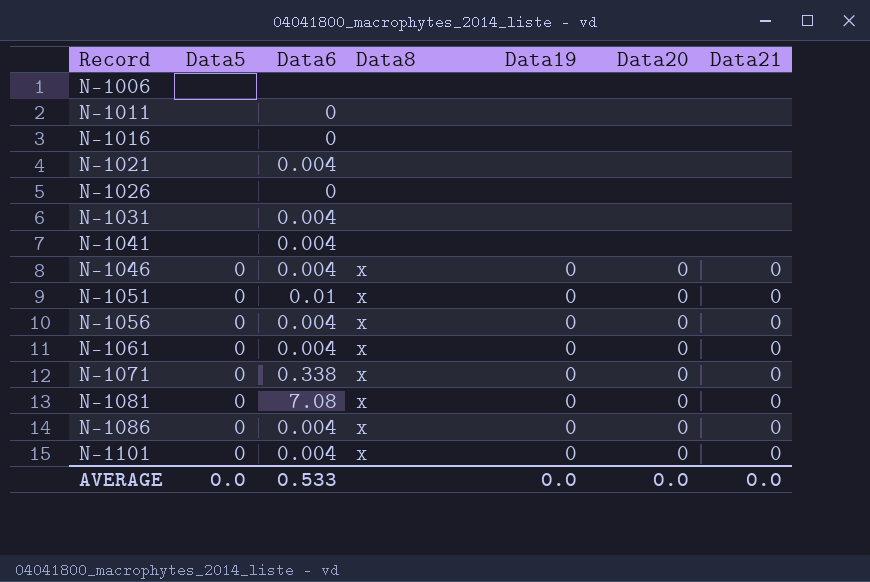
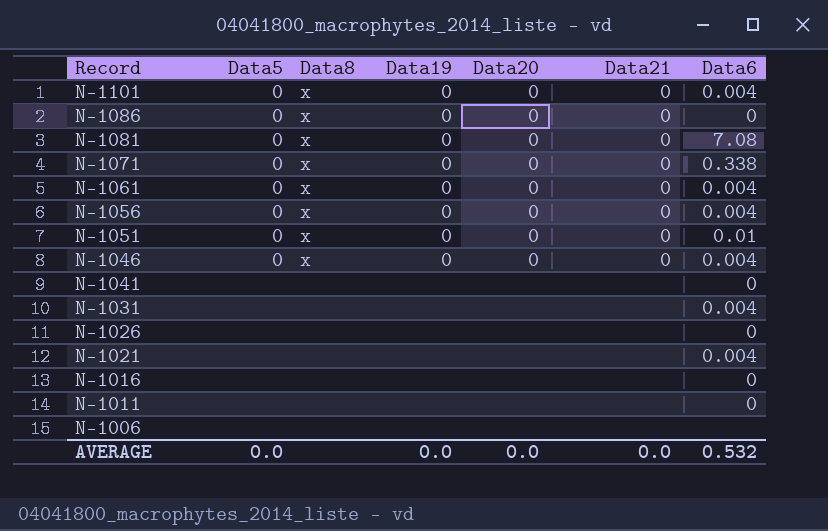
row order: Record ascending -> Record descending
column Data6 | position: 3 -> 7
N-1086 | Data6: 0.004 -> 0
N-1041 | Data6: 0.004 -> 0
AVERAGE | Data6: 0.533 -> 0.532

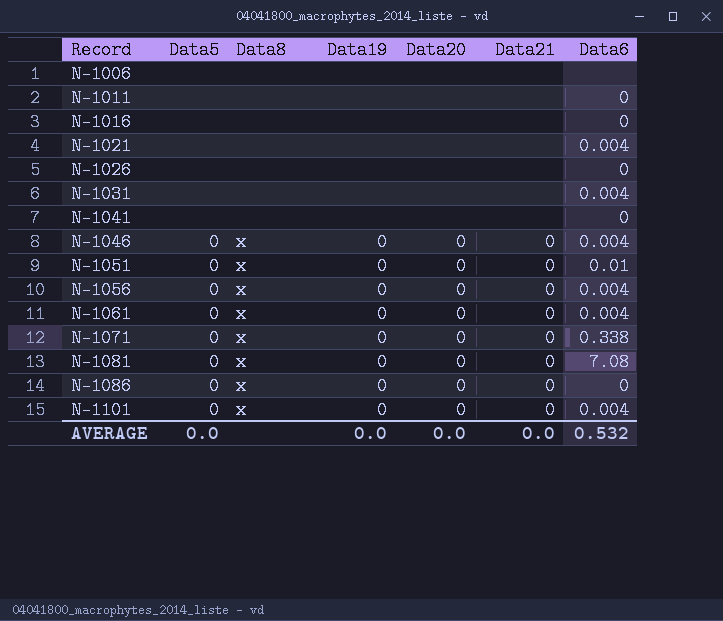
row order: Record descending -> Record ascending

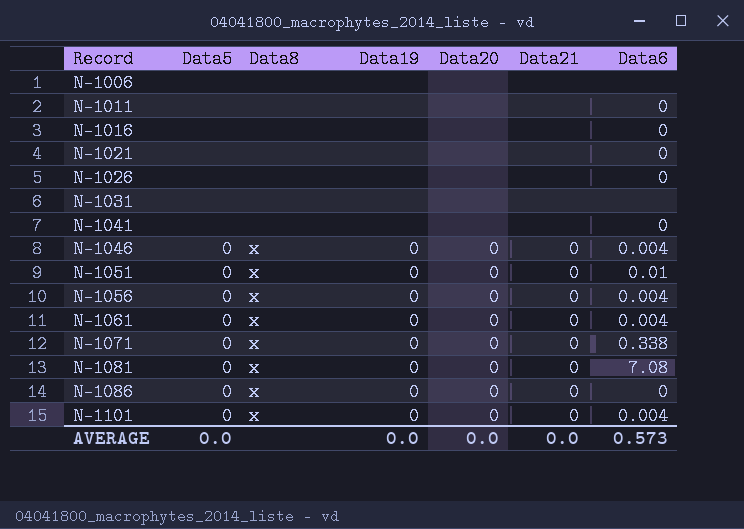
N-1021 | Data6: 0.004 -> 0
N-1031 | Data6: 0.004 -> none
AVERAGE | Data6: 0.532 -> 0.573

